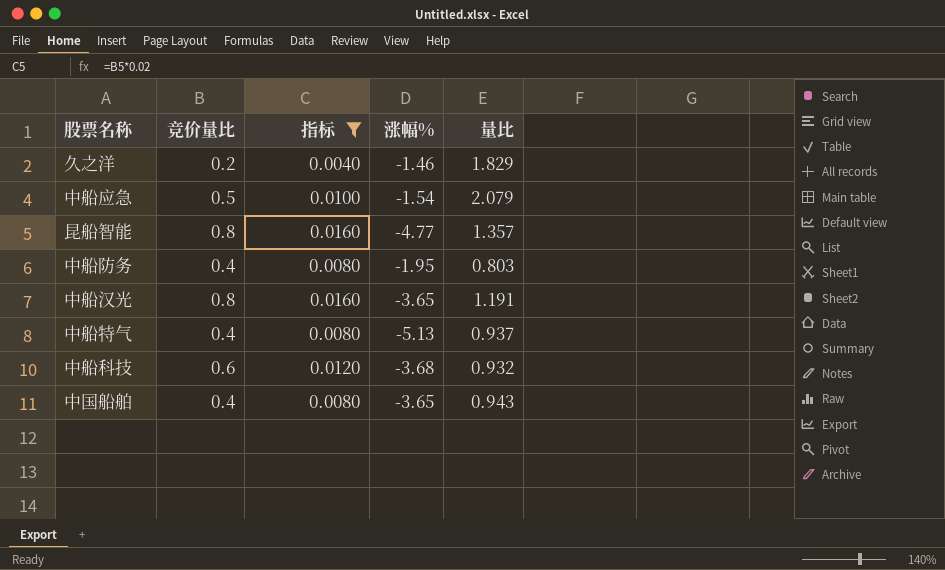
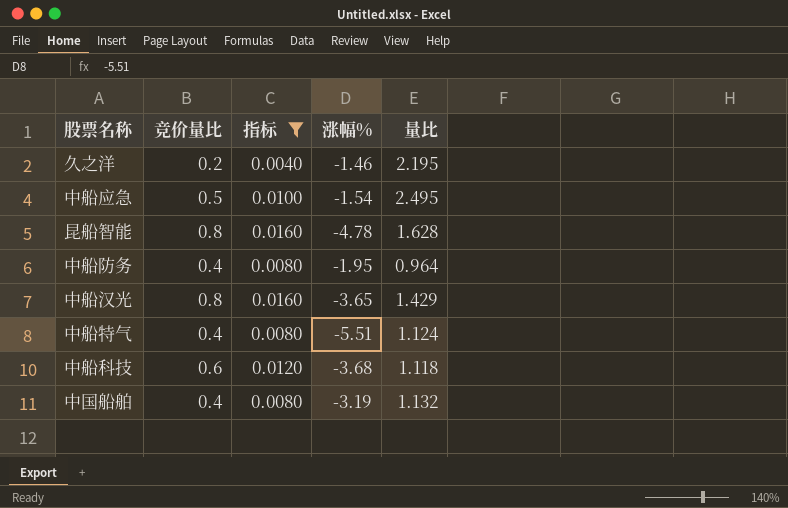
久之洋 | 量比: 1.829 -> 2.195
中船应急 | 量比: 2.079 -> 2.495
昆船智能 | 涨幅%: -4.77 -> -4.78
昆船智能 | 量比: 1.357 -> 1.628
中船防务 | 量比: 0.803 -> 0.964
中船汉光 | 量比: 1.191 -> 1.429
中船特气 | 涨幅%: -5.13 -> -5.51
中船特气 | 量比: 0.937 -> 1.124
中船科技 | 量比: 0.932 -> 1.118
中国船舶 | 涨幅%: -3.65 -> -3.19
中国船舶 | 量比: 0.943 -> 1.132

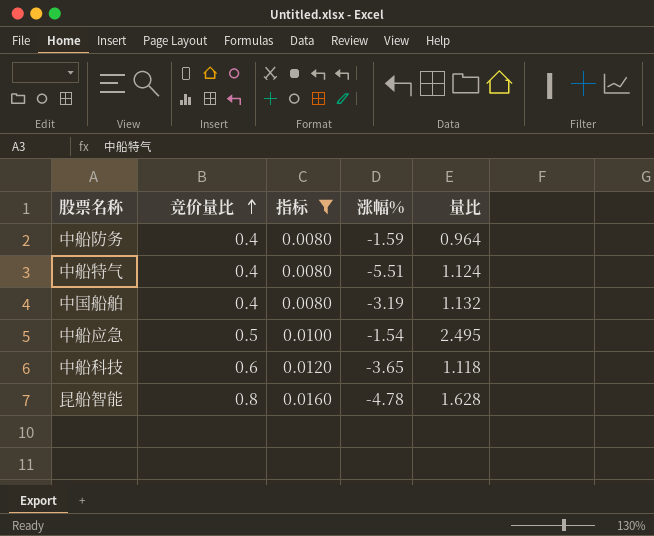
row order: none -> 竞价量比 ascending
row 久之洋: 0.2 | 0.0040 | -1.46 | 2.195 -> none
row 中船汉光: 0.8 | 0.0160 | -3.65 | 1.429 -> none
中船防务 | 涨幅%: -1.95 -> -1.59
中船科技 | 涨幅%: -3.68 -> -3.65

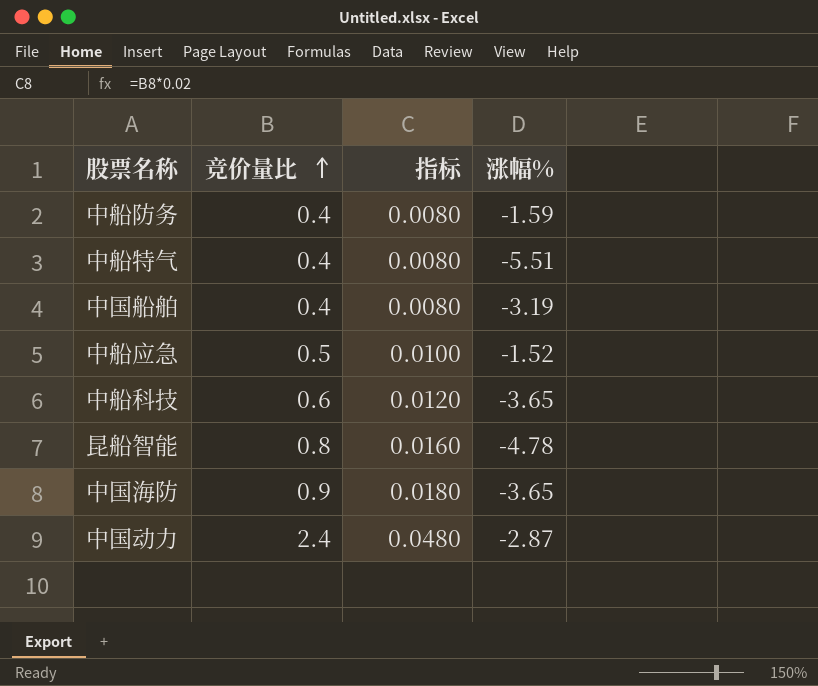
filter: 指标 <= 0.0160 -> none
column 量比 | position: 5 -> none
中船应急 | 涨幅%: -1.54 -> -1.52

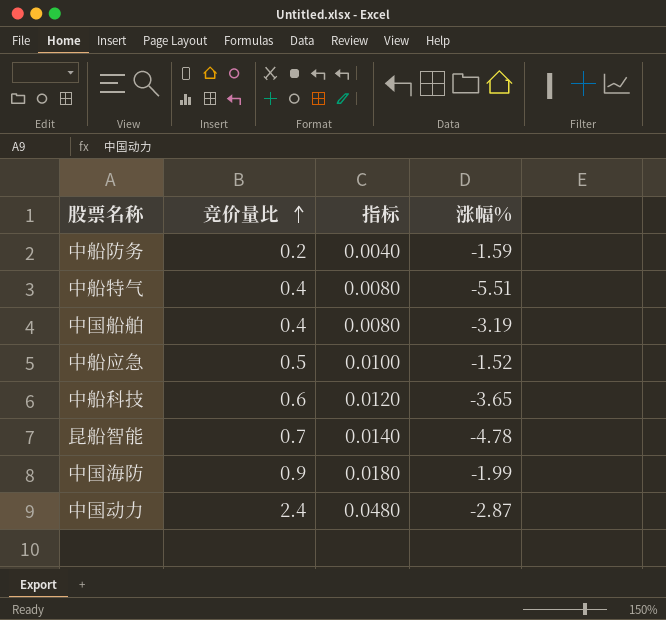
中船防务 | 竞价量比: 0.4 -> 0.2
中船防务 | 指标: 0.0080 -> 0.0040
昆船智能 | 竞价量比: 0.8 -> 0.7
昆船智能 | 指标: 0.0160 -> 0.0140
中国海防 | 涨幅%: -3.65 -> -1.99

